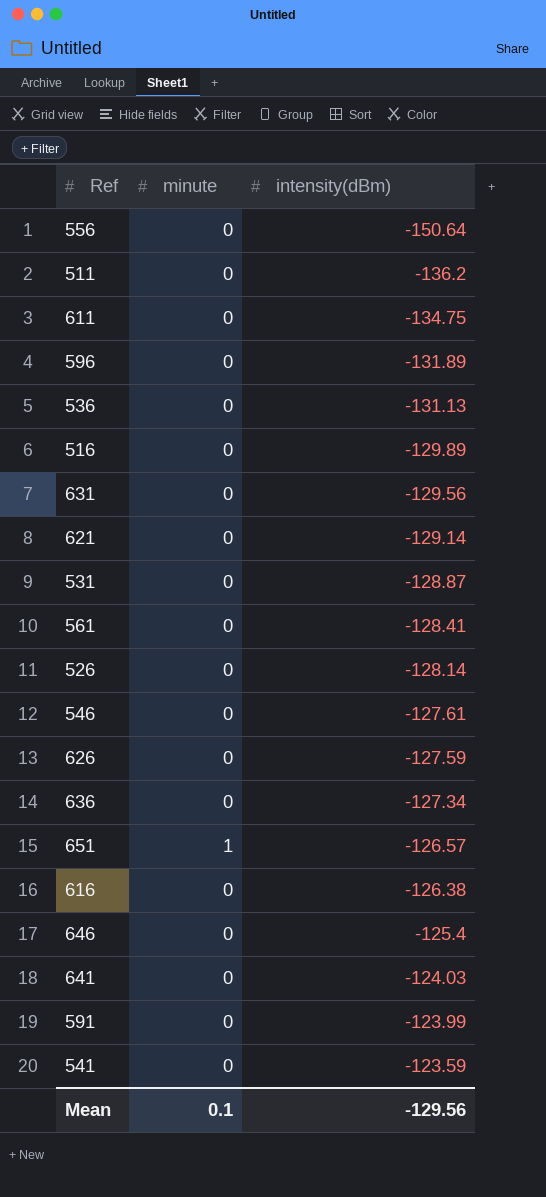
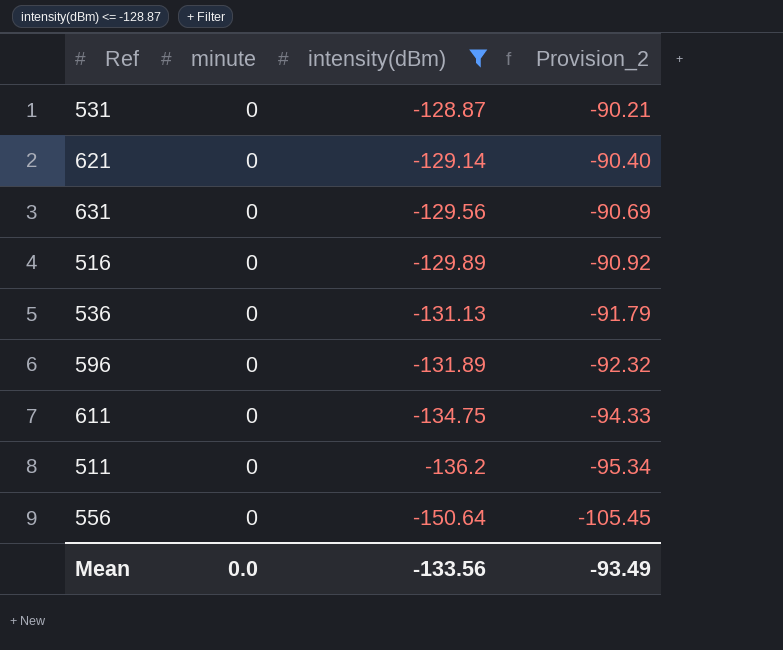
filter: none -> intensity(dBm) <= -128.87
row order: intensity(dBm) ascending -> intensity(dBm) descending
column Provision_2 | formula: none -> [intensity(dBm)] * 0.7
Mean | minute: 0.1 -> 0.0
Mean | intensity(dBm): -129.56 -> -133.56

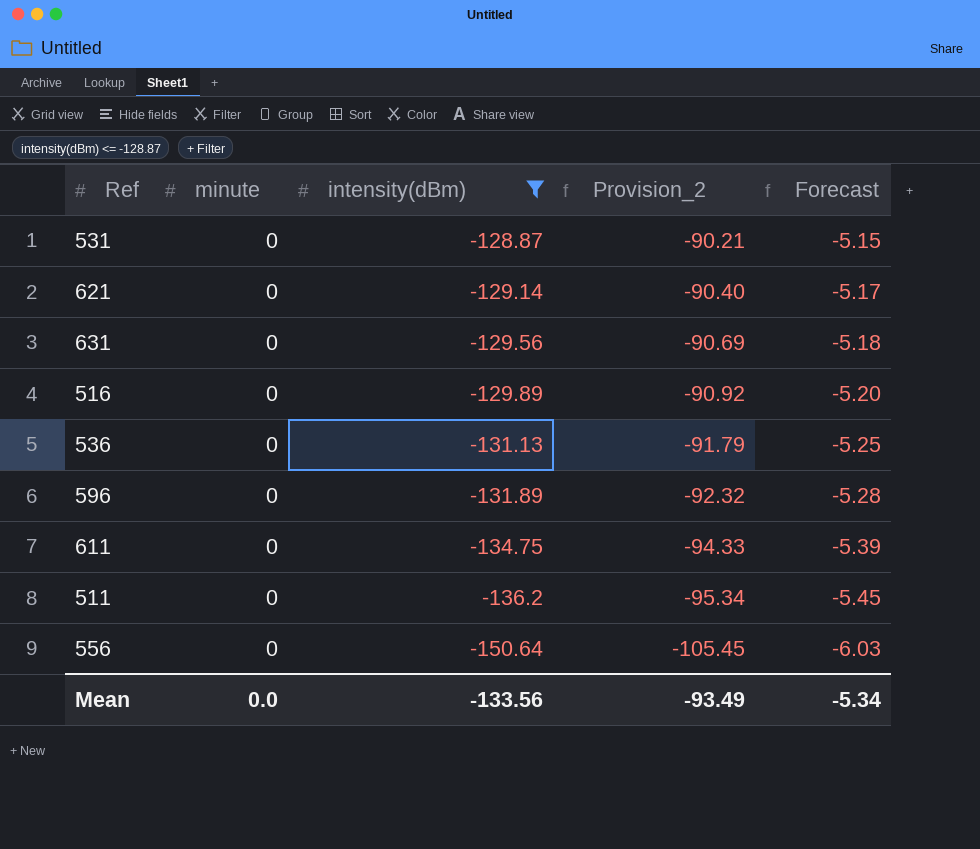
column Forecast | formula: none -> [intensity(dBm)] * 0.04

